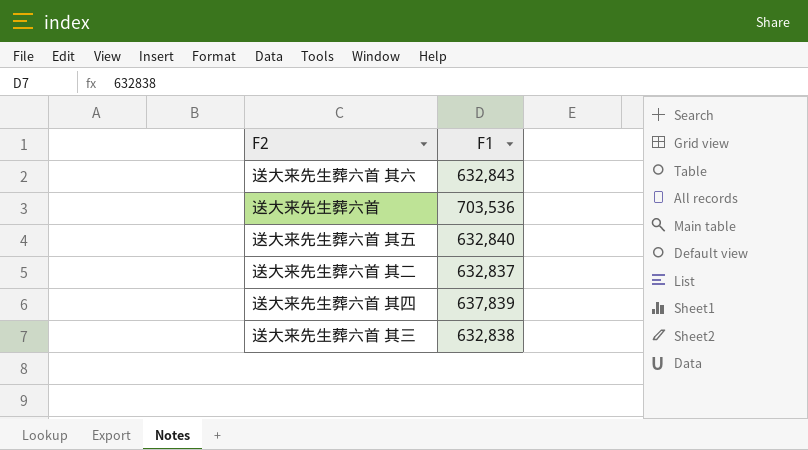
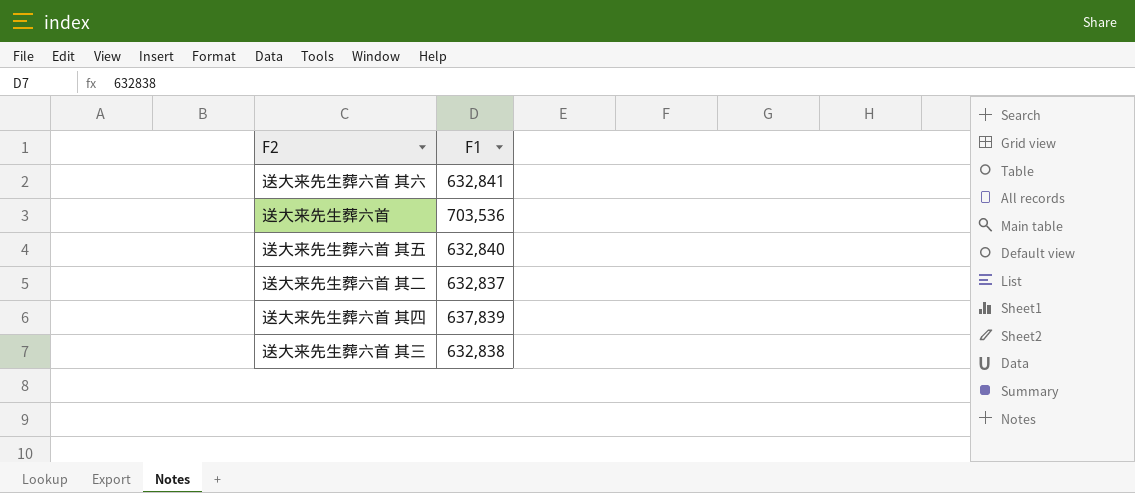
送大来先生葬六首 其六 | F1: 632,843 -> 632,841

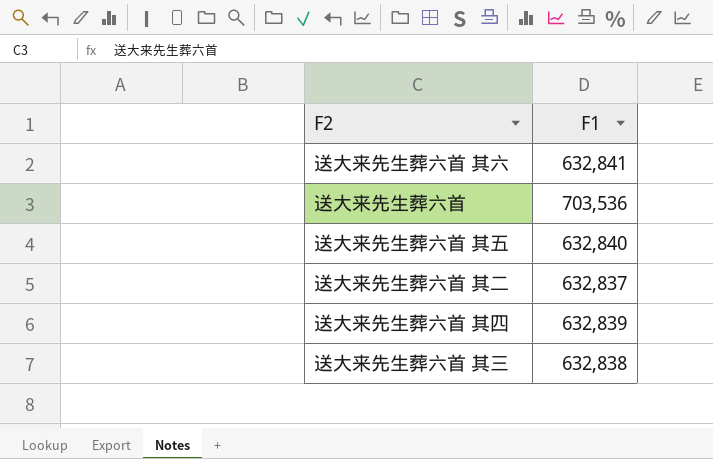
送大来先生葬六首 其四 | F1: 637,839 -> 632,839

